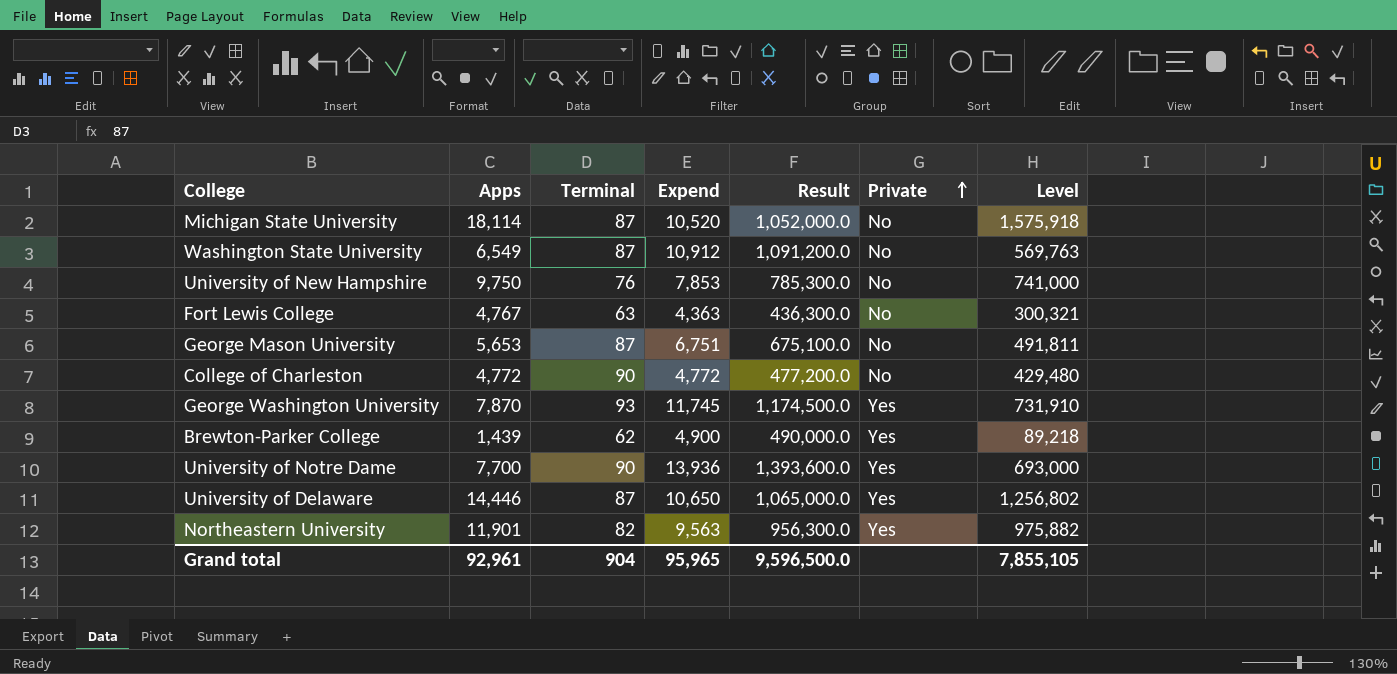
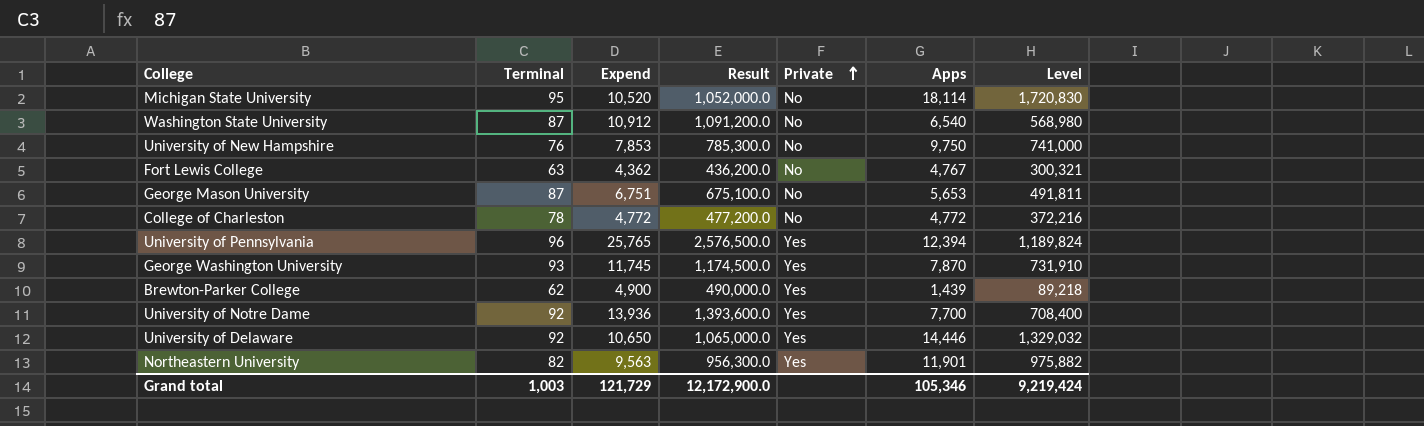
column Apps | position: 2 -> 6
Michigan State University | Terminal: 87 -> 95
Michigan State University | Level: 1,575,918 -> 1,720,830
Washington State University | Apps: 6,549 -> 6,540
Washington State University | Level: 569,763 -> 568,980
Fort Lewis College | Expend: 4,363 -> 4,362
Fort Lewis College | Result: 436,300.0 -> 436,200.0
College of Charleston | Terminal: 90 -> 78
College of Charleston | Level: 429,480 -> 372,216
row University of Pennsylvania: none -> 96 | 25,765 | 2,576,500.0 | Yes | 12,394 | 1,189,824
University of Notre Dame | Terminal: 90 -> 92
University of Notre Dame | Level: 693,000 -> 708,400
University of Delaware | Terminal: 87 -> 92
University of Delaware | Level: 1,256,802 -> 1,329,032
Grand total | Terminal: 904 -> 1,003
Grand total | Expend: 95,965 -> 121,729
Grand total | Result: 9,596,500.0 -> 12,172,900.0
Grand total | Apps: 92,961 -> 105,346
Grand total | Level: 7,855,105 -> 9,219,424

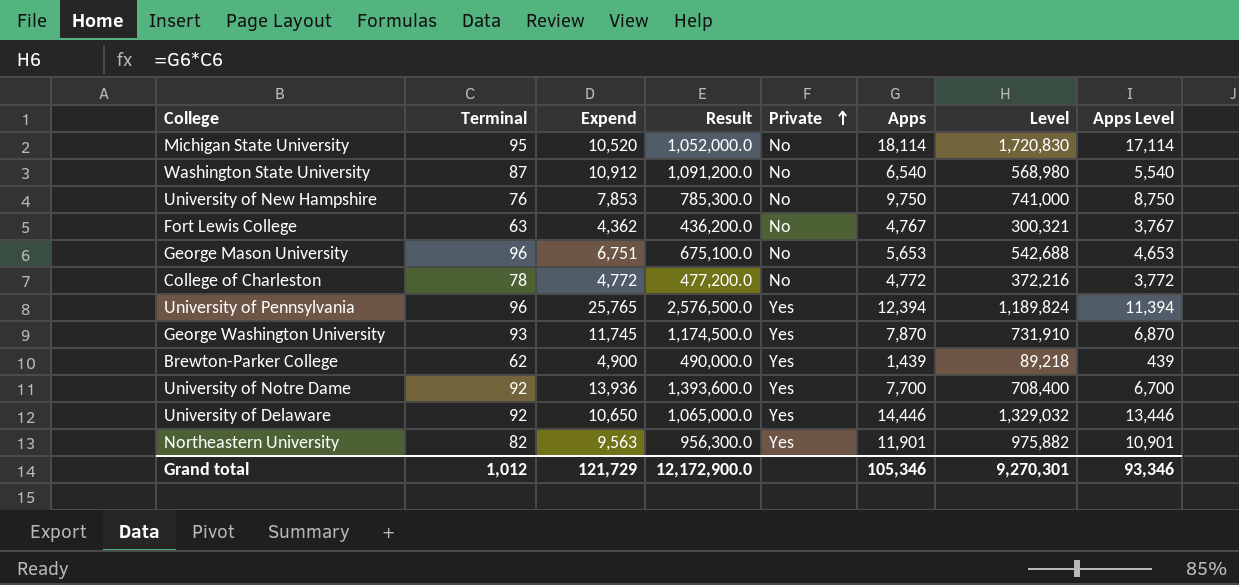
column Apps Level | formula: none -> [Apps] - 1000
George Mason University | Terminal: 87 -> 96
George Mason University | Level: 491,811 -> 542,688
Grand total | Terminal: 1,003 -> 1,012
Grand total | Level: 9,219,424 -> 9,270,301

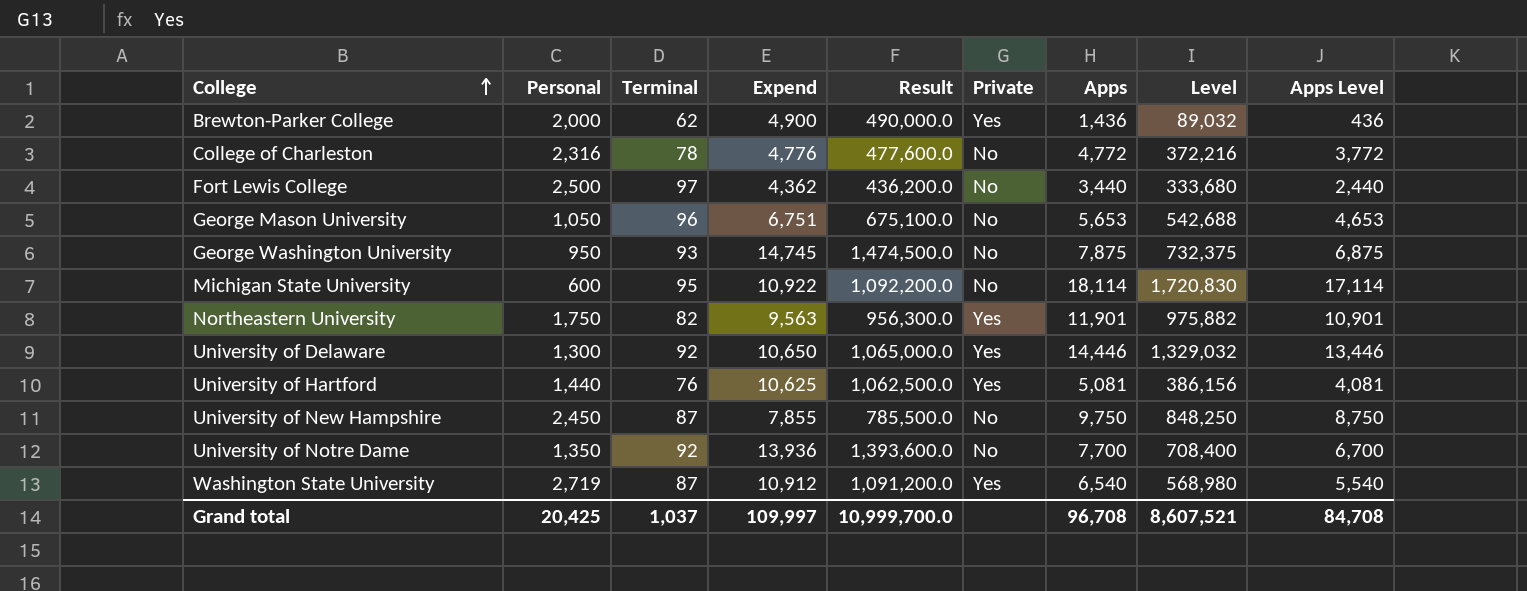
row order: Private ascending -> College ascending
column Personal | position: none -> 2
row University of Pennsylvania: 96 | 25,765 | 2,576,500.0 | Yes | 12,394 | 1,189,824 | 11,394 -> none
Brewton-Parker College | Apps: 1,439 -> 1,436
Brewton-Parker College | Level: 89,218 -> 89,032
Brewton-Parker College | Apps Level: 439 -> 436
College of Charleston | Expend: 4,772 -> 4,776
College of Charleston | Result: 477,200.0 -> 477,600.0
Fort Lewis College | Terminal: 63 -> 97
Fort Lewis College | Apps: 4,767 -> 3,440
Fort Lewis College | Level: 300,321 -> 333,680
Fort Lewis College | Apps Level: 3,767 -> 2,440
George Washington University | Expend: 11,745 -> 14,745
George Washington University | Result: 1,174,500.0 -> 1,474,500.0
George Washington University | Private: Yes -> No
George Washington University | Apps: 7,870 -> 7,875
George Washington University | Level: 731,910 -> 732,375
George Washington University | Apps Level: 6,870 -> 6,875
Michigan State University | Expend: 10,520 -> 10,922
Michigan State University | Result: 1,052,000.0 -> 1,092,200.0
row University of Hartford: none -> 1,440 | 76 | 10,625 | 1,062,500.0 | Yes | 5,081 | 386,156 | 4,081
University of New Hampshire | Terminal: 76 -> 87
University of New Hampshire | Expend: 7,853 -> 7,855
University of New Hampshire | Result: 785,300.0 -> 785,500.0
University of New Hampshire | Level: 741,000 -> 848,250
University of Notre Dame | Private: Yes -> No
Washington State University | Private: No -> Yes
Grand total | Terminal: 1,012 -> 1,037
Grand total | Expend: 121,729 -> 109,997
Grand total | Result: 12,172,900.0 -> 10,999,700.0
Grand total | Apps: 105,346 -> 96,708
Grand total | Level: 9,270,301 -> 8,607,521
Grand total | Apps Level: 93,346 -> 84,708

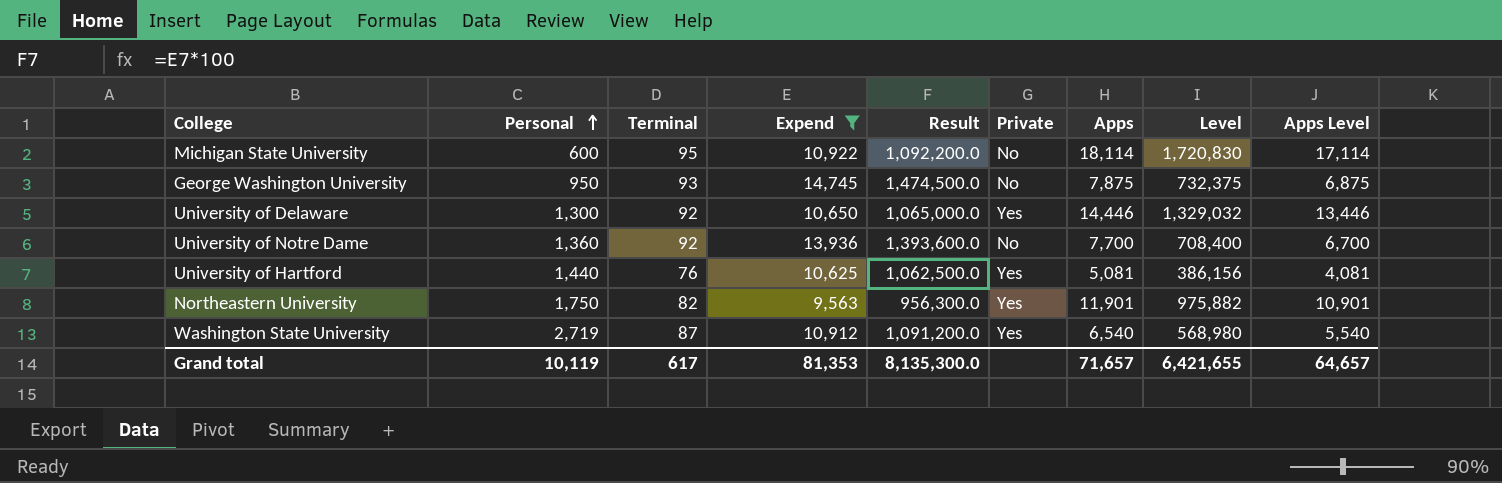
filter: none -> Expend >= 9,563
row order: College ascending -> Personal ascending
University of Notre Dame | Personal: 1,350 -> 1,360
Grand total | Personal: 20,425 -> 10,119
Grand total | Terminal: 1,037 -> 617
Grand total | Expend: 109,997 -> 81,353
Grand total | Result: 10,999,700.0 -> 8,135,300.0
Grand total | Apps: 96,708 -> 71,657
Grand total | Level: 8,607,521 -> 6,421,655
Grand total | Apps Level: 84,708 -> 64,657

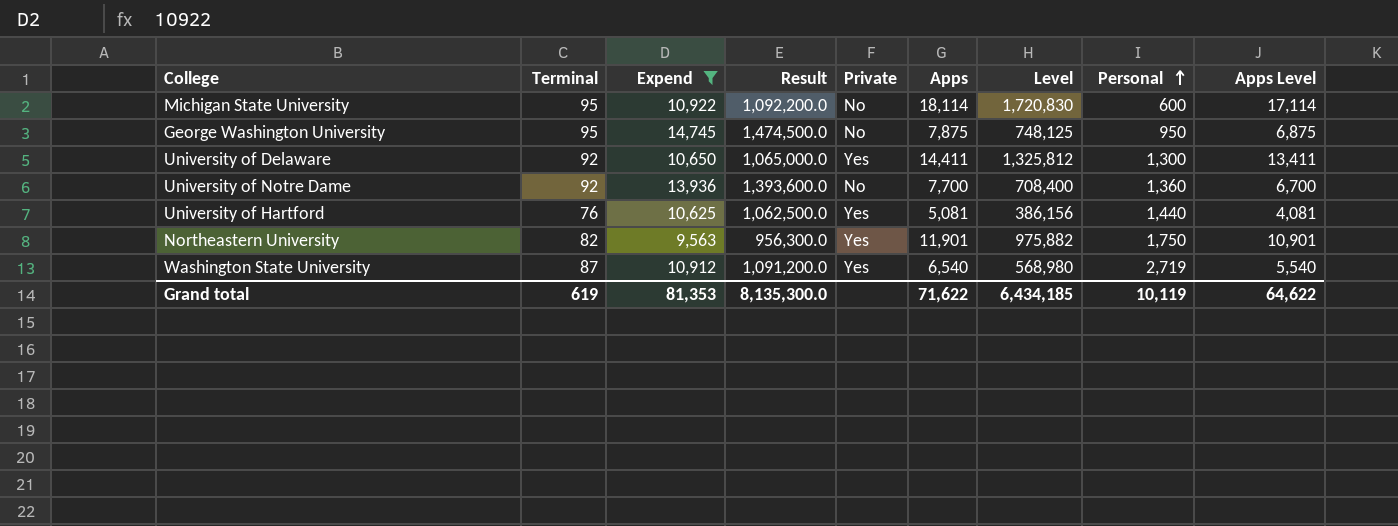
column Personal | position: 2 -> 8
George Washington University | Terminal: 93 -> 95
George Washington University | Level: 732,375 -> 748,125
University of Delaware | Apps: 14,446 -> 14,411
University of Delaware | Level: 1,329,032 -> 1,325,812
University of Delaware | Apps Level: 13,446 -> 13,411
Grand total | Terminal: 617 -> 619
Grand total | Apps: 71,657 -> 71,622
Grand total | Level: 6,421,655 -> 6,434,185
Grand total | Apps Level: 64,657 -> 64,622

